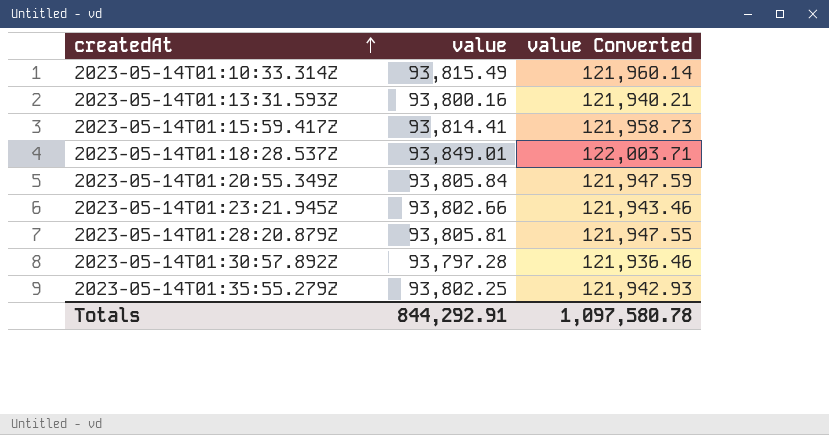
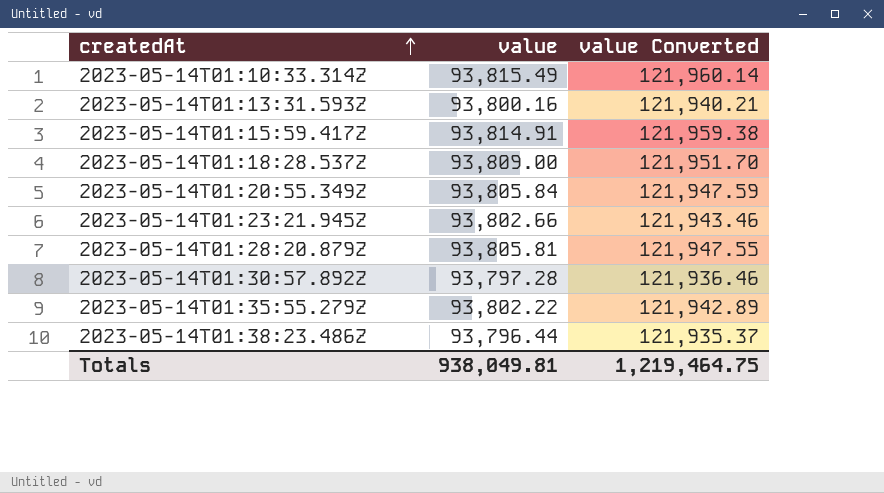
2023-05-14T01:15:59.417Z | value: 93,814.41 -> 93,814.91
2023-05-14T01:15:59.417Z | value Converted: 121,958.73 -> 121,959.38
2023-05-14T01:18:28.537Z | value: 93,849.01 -> 93,809.00
2023-05-14T01:18:28.537Z | value Converted: 122,003.71 -> 121,951.70
2023-05-14T01:35:55.279Z | value: 93,802.25 -> 93,802.22
2023-05-14T01:35:55.279Z | value Converted: 121,942.93 -> 121,942.89
row 2023-05-14T01:38:23.486Z: none -> 93,796.44 | 121,935.37
Totals | value: 844,292.91 -> 938,049.81
Totals | value Converted: 1,097,580.78 -> 1,219,464.75

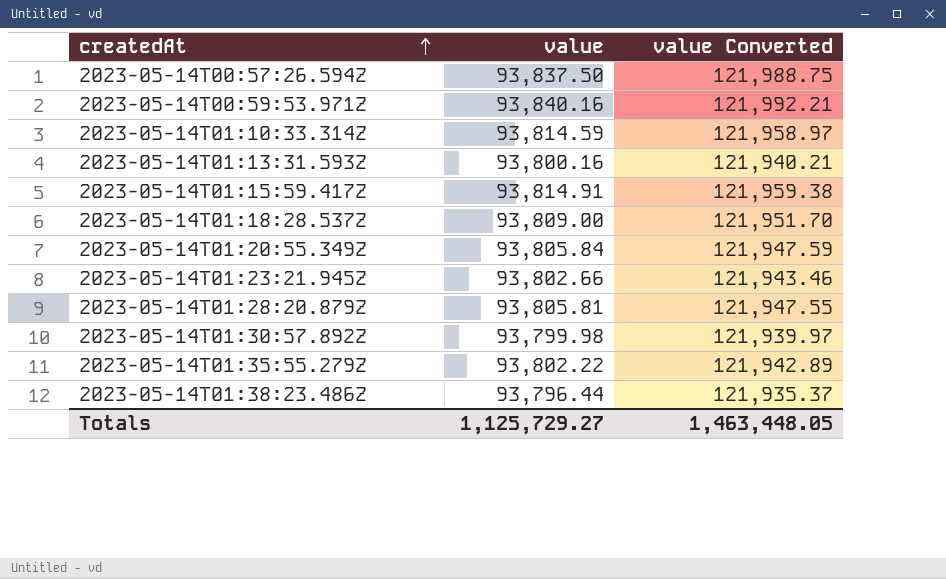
row 2023-05-14T00:57:26.594Z: none -> 93,837.50 | 121,988.75
row 2023-05-14T00:59:53.971Z: none -> 93,840.16 | 121,992.21
2023-05-14T01:10:33.314Z | value: 93,815.49 -> 93,814.59
2023-05-14T01:10:33.314Z | value Converted: 121,960.14 -> 121,958.97
2023-05-14T01:30:57.892Z | value: 93,797.28 -> 93,799.98
2023-05-14T01:30:57.892Z | value Converted: 121,936.46 -> 121,939.97
Totals | value: 938,049.81 -> 1,125,729.27
Totals | value Converted: 1,219,464.75 -> 1,463,448.05

